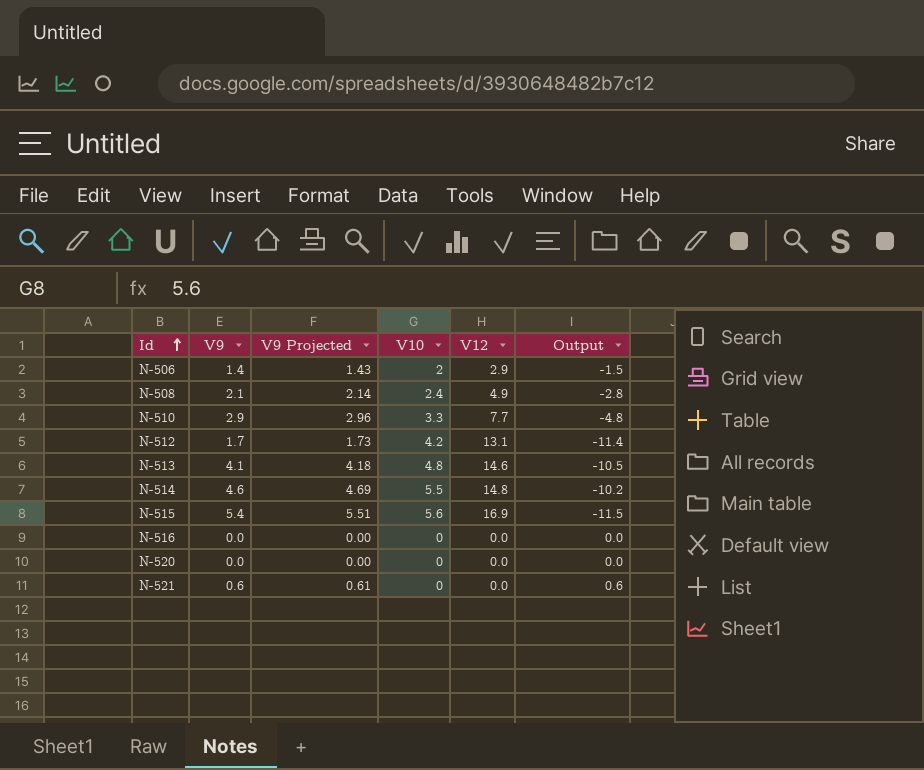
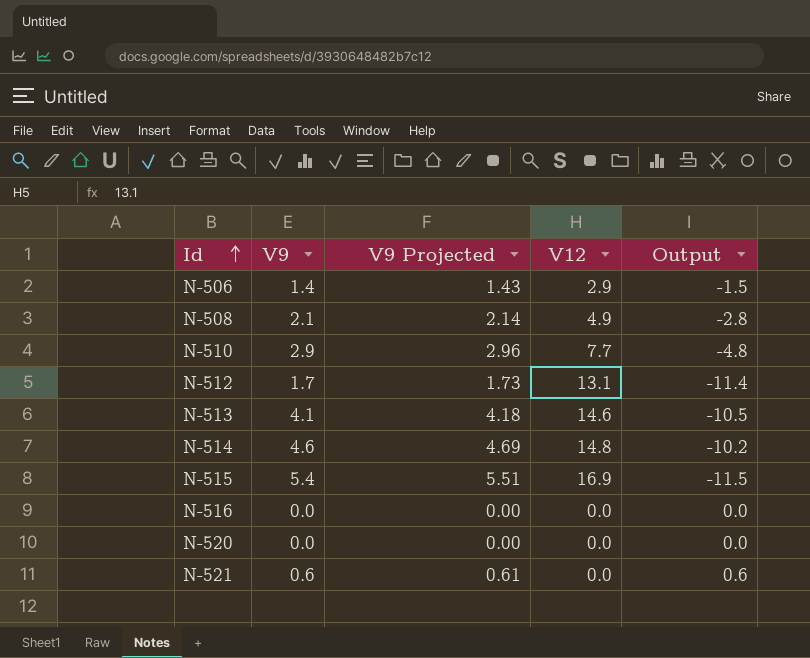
column V10 | position: 4 -> none

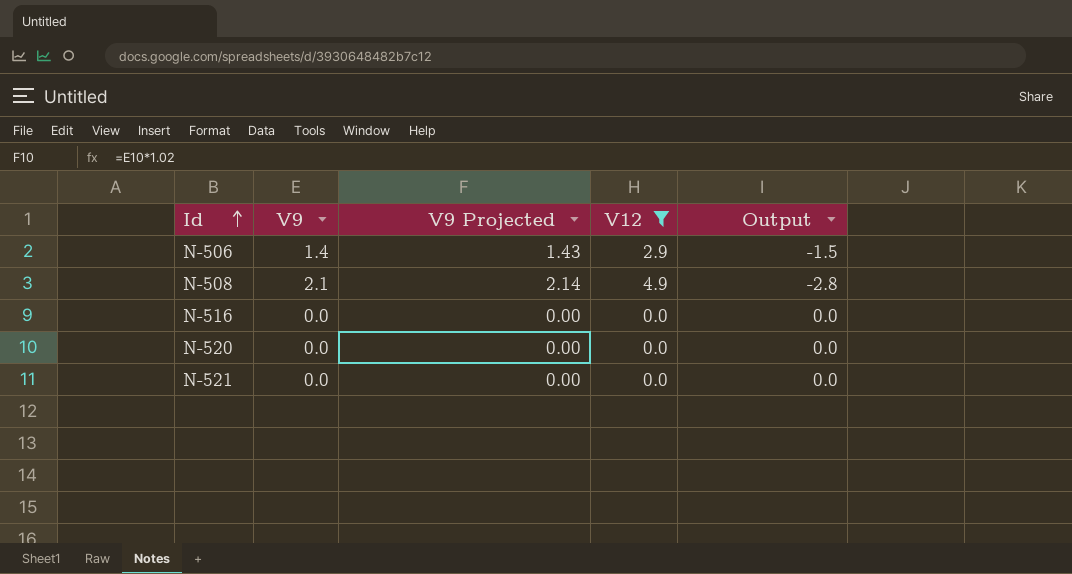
filter: none -> V12 <= 4.9
N-521 | V9: 0.6 -> 0.0
N-521 | V9 Projected: 0.61 -> 0.00
N-521 | Output: 0.6 -> 0.0

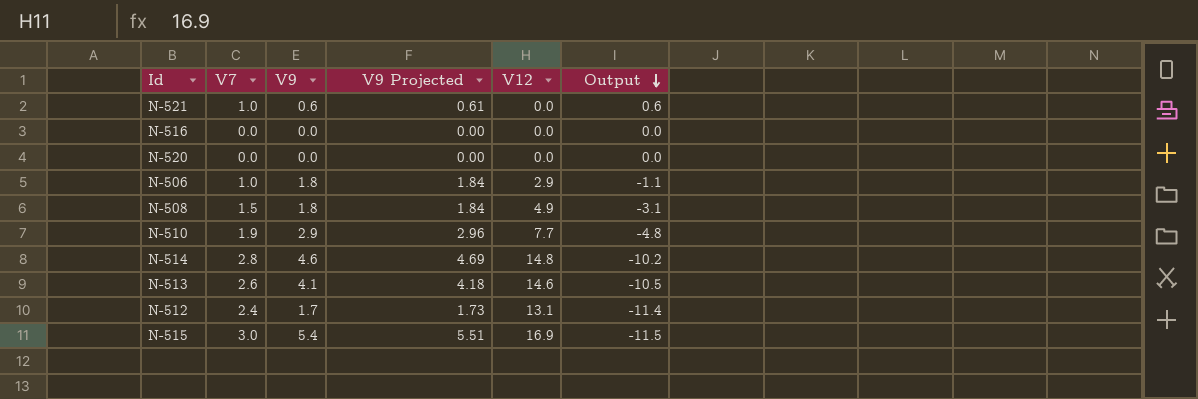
filter: V12 <= 4.9 -> none
row order: Id ascending -> Output descending
column V7 | position: none -> 2
N-521 | V9: 0.0 -> 0.6
N-521 | V9 Projected: 0.00 -> 0.61
N-521 | Output: 0.0 -> 0.6
N-506 | V9: 1.4 -> 1.8
N-506 | V9 Projected: 1.43 -> 1.84
N-506 | Output: -1.5 -> -1.1
N-508 | V9: 2.1 -> 1.8
N-508 | V9 Projected: 2.14 -> 1.84
N-508 | Output: -2.8 -> -3.1

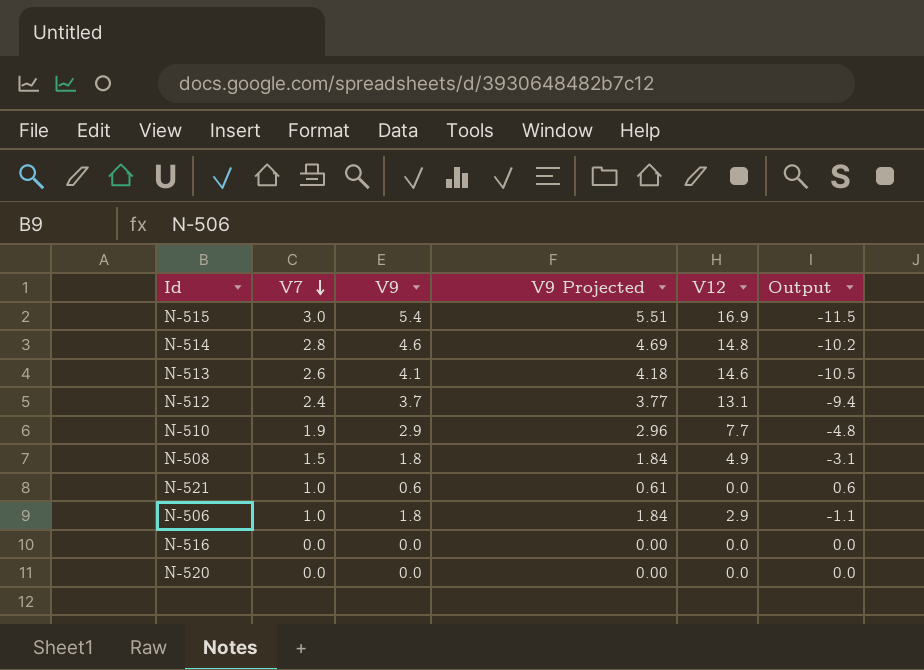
row order: Output descending -> V7 descending
N-512 | V9: 1.7 -> 3.7
N-512 | V9 Projected: 1.73 -> 3.77
N-512 | Output: -11.4 -> -9.4

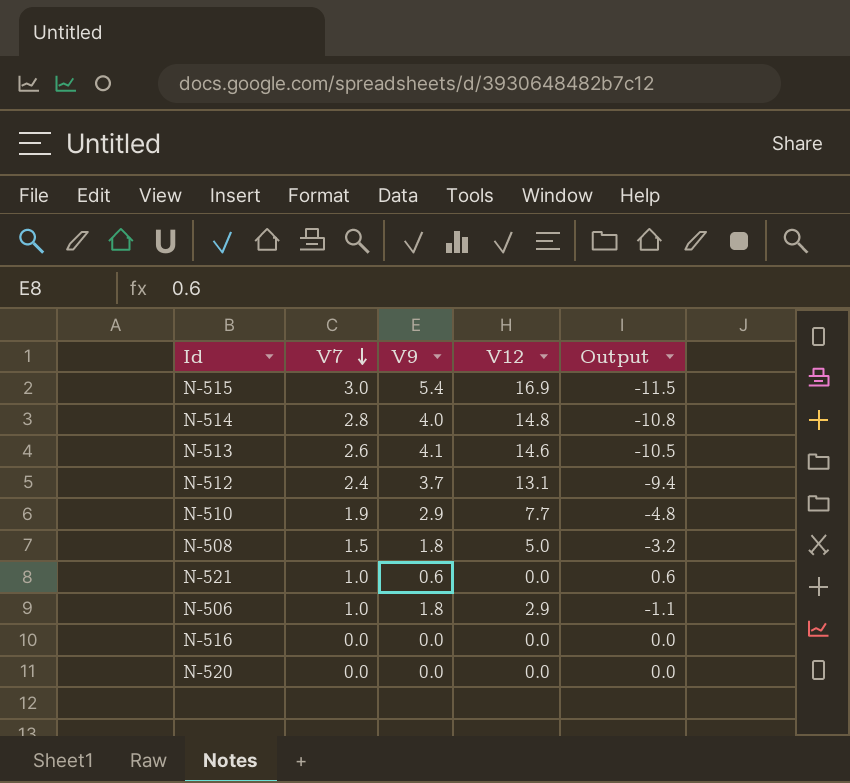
column V9 Projected | formula: [V9] * 1.02 -> none
N-514 | V9: 4.6 -> 4.0
N-514 | Output: -10.2 -> -10.8
N-508 | V12: 4.9 -> 5.0
N-508 | Output: -3.1 -> -3.2

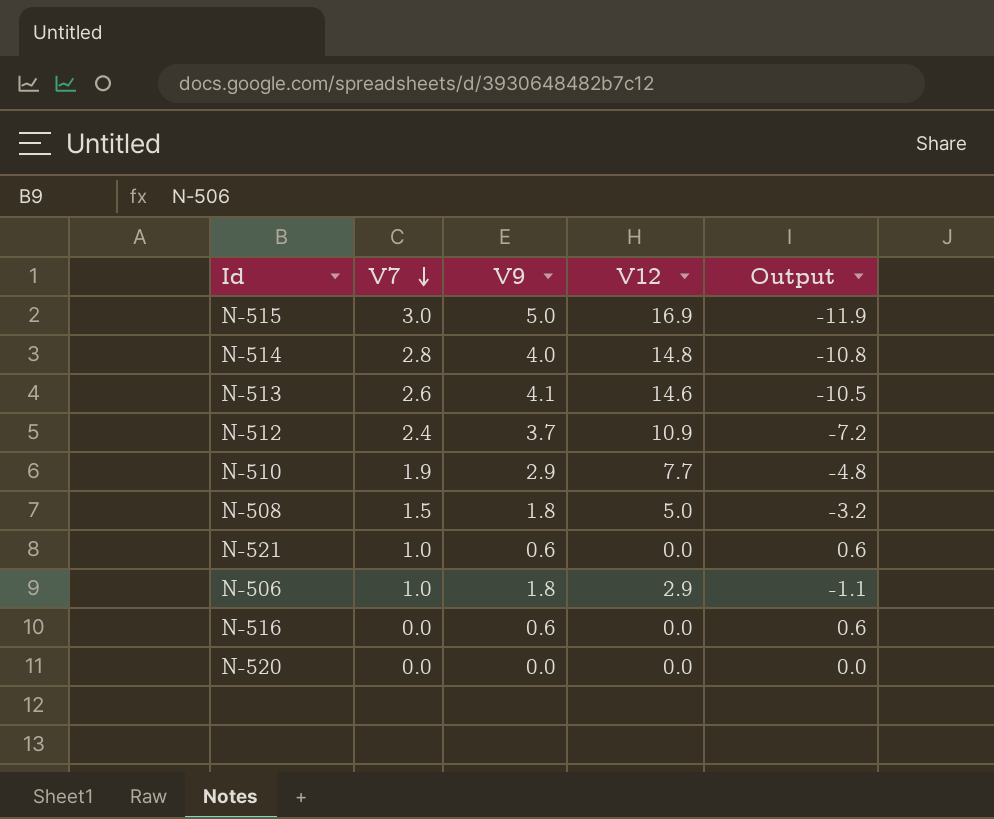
N-515 | V9: 5.4 -> 5.0
N-515 | Output: -11.5 -> -11.9
N-512 | V12: 13.1 -> 10.9
N-512 | Output: -9.4 -> -7.2
N-516 | V9: 0.0 -> 0.6
N-516 | Output: 0.0 -> 0.6

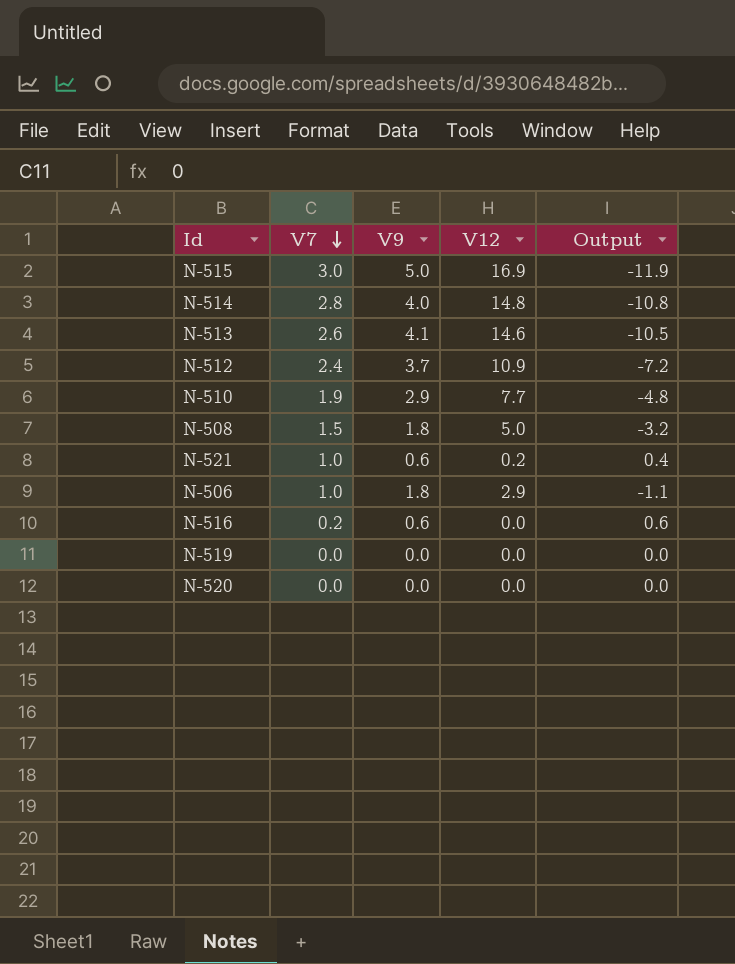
N-521 | V12: 0.0 -> 0.2
N-521 | Output: 0.6 -> 0.4
N-516 | V7: 0.0 -> 0.2
row N-519: none -> 0.0 | 0.0 | 0.0 | 0.0

